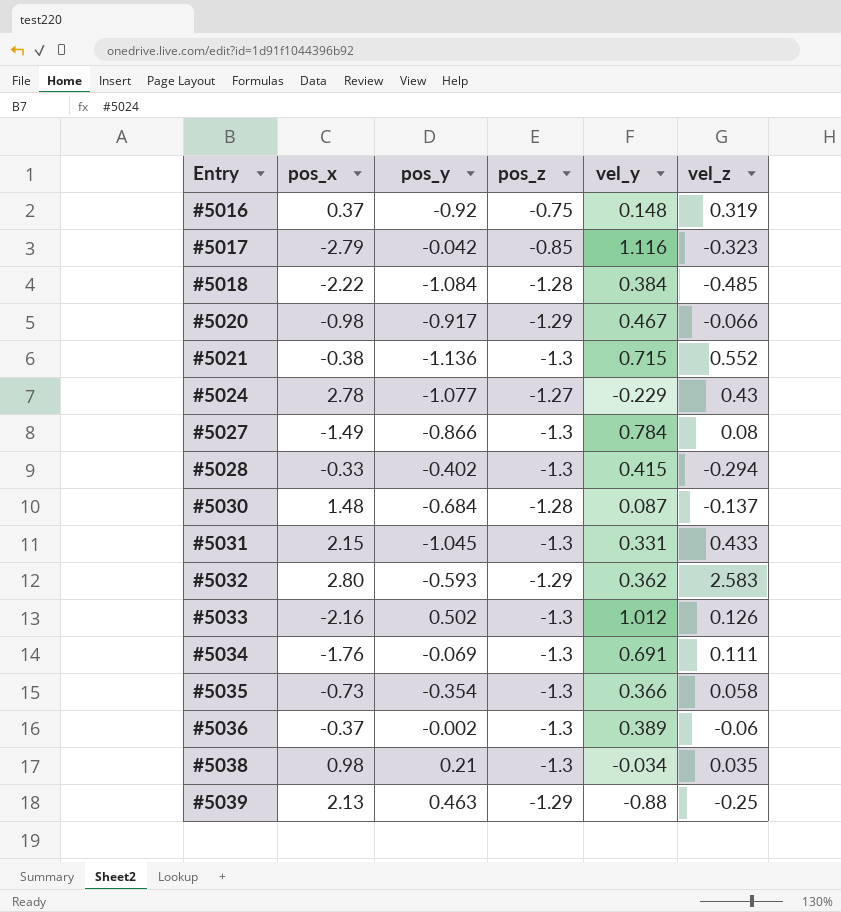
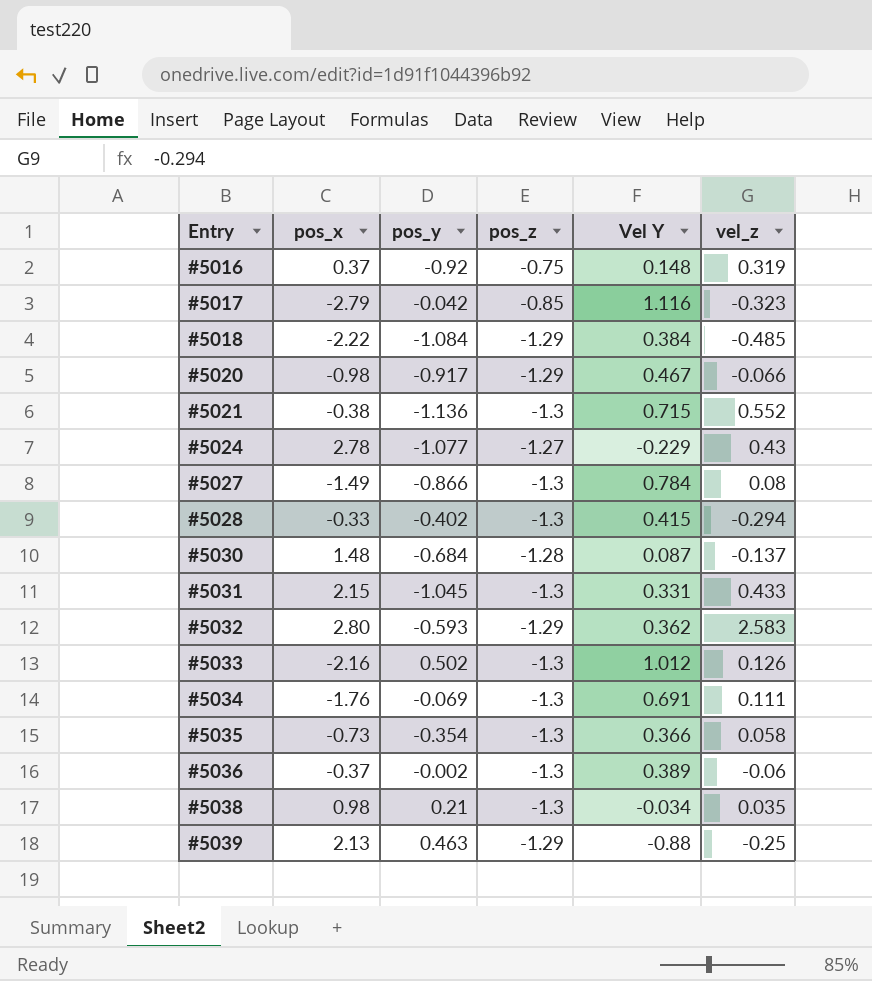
column name: vel_y -> Vel Y
#5018 | pos_z: -1.28 -> -1.29

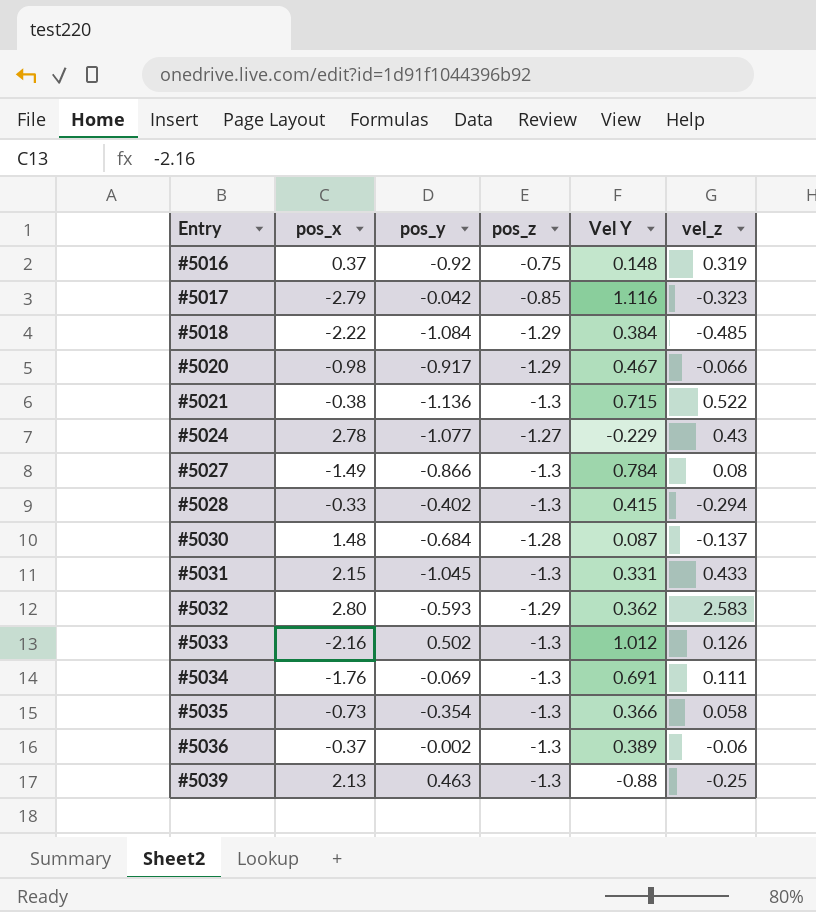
row #5038: 0.98 | 0.21 | -1.3 | -0.034 | 0.035 -> none
#5021 | vel_z: 0.552 -> 0.522
#5039 | pos_z: -1.29 -> -1.3

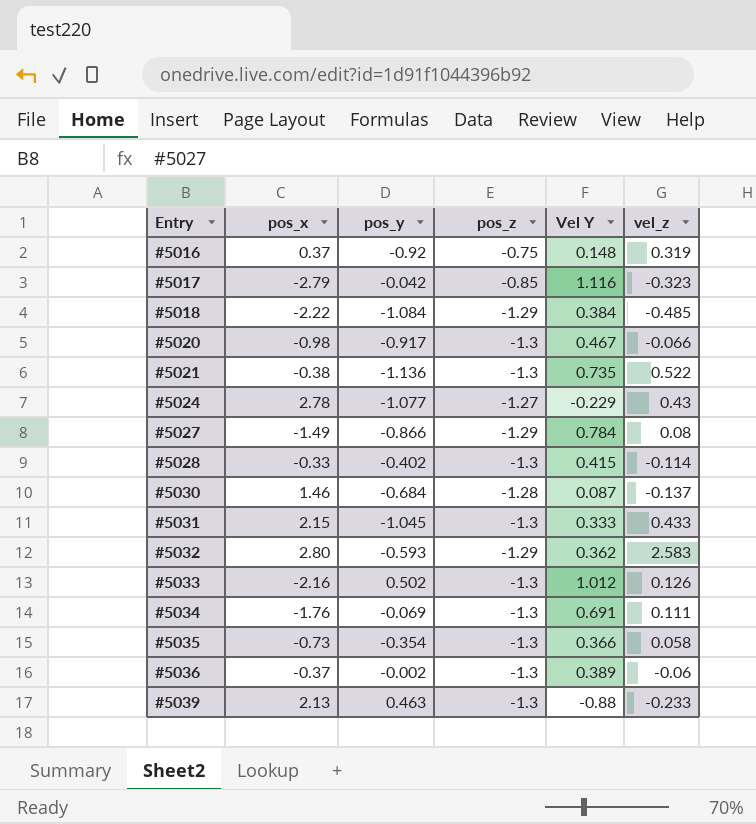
#5020 | pos_z: -1.29 -> -1.3
#5021 | Vel Y: 0.715 -> 0.735
#5027 | pos_z: -1.3 -> -1.29
#5028 | vel_z: -0.294 -> -0.114
#5030 | pos_x: 1.48 -> 1.46
#5031 | Vel Y: 0.331 -> 0.333
#5039 | vel_z: -0.25 -> -0.233

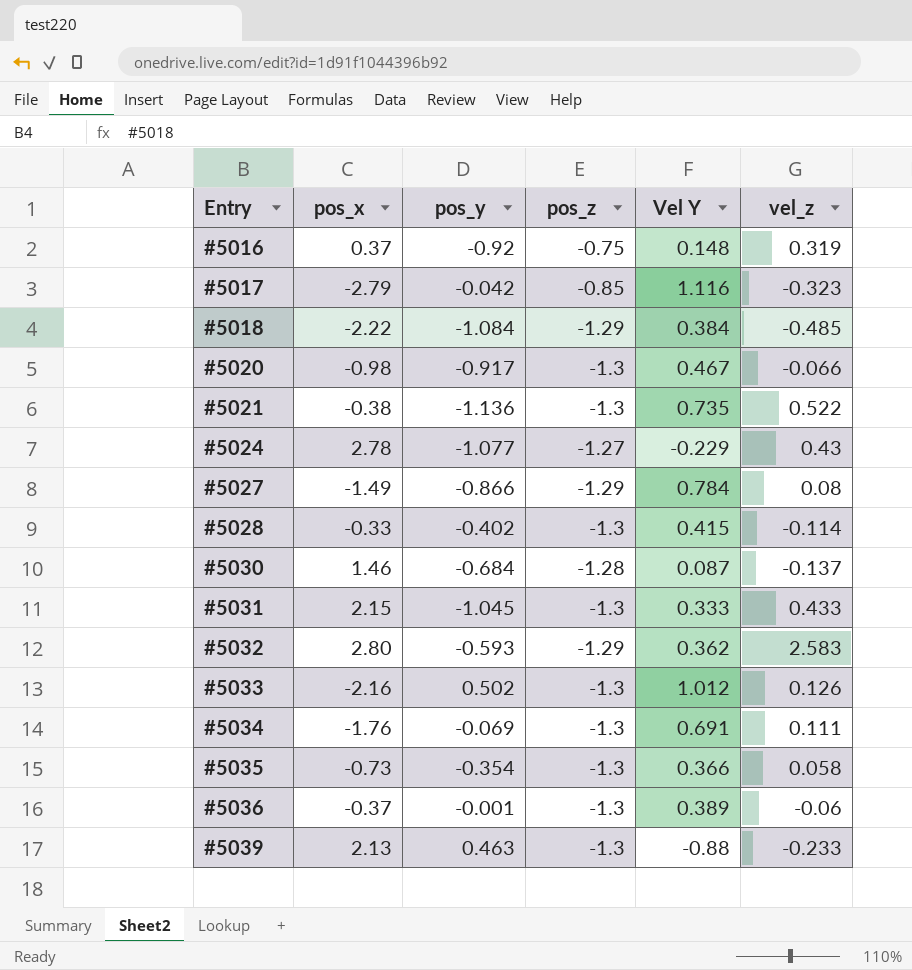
#5036 | pos_y: -0.002 -> -0.001

